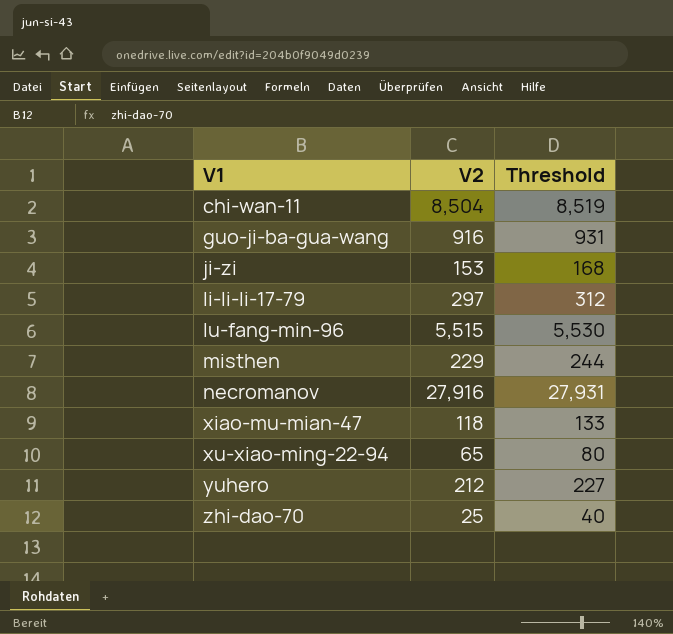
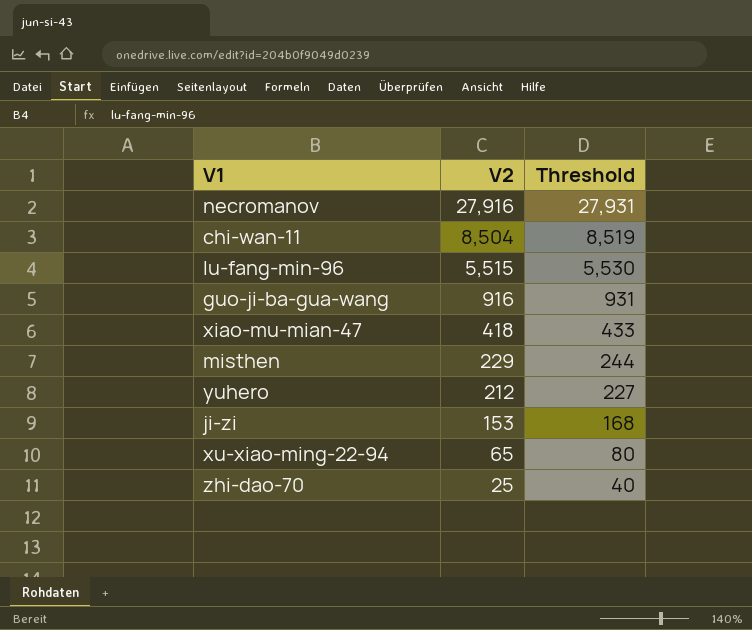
row order: V1 ascending -> V2 descending
row li-li-li-17-79: 297 | 312 -> none
xiao-mu-mian-47 | V2: 118 -> 418
xiao-mu-mian-47 | Threshold: 133 -> 433

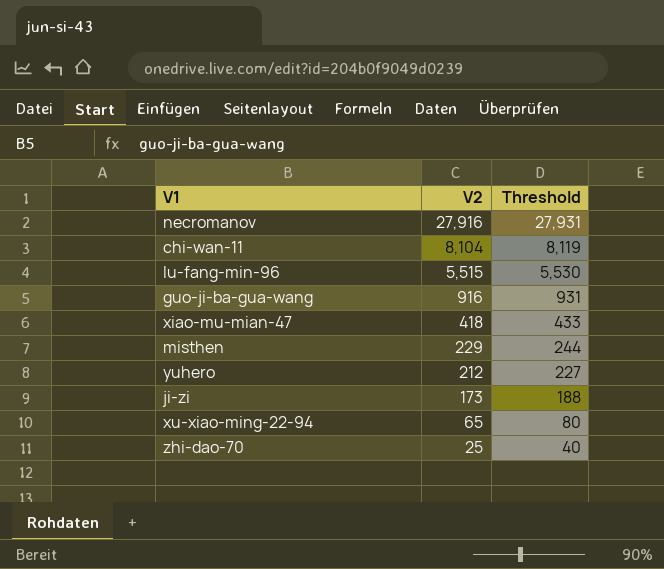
chi-wan-11 | V2: 8,504 -> 8,104
chi-wan-11 | Threshold: 8,519 -> 8,119
ji-zi | V2: 153 -> 173
ji-zi | Threshold: 168 -> 188

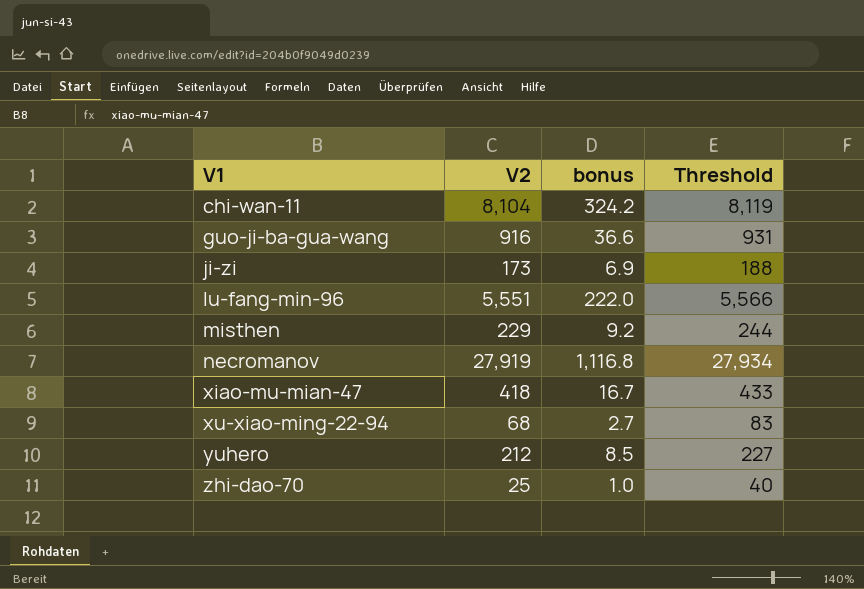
row order: V2 descending -> V1 ascending
column bonus | formula: none -> [V2] * 0.04
lu-fang-min-96 | V2: 5,515 -> 5,551
lu-fang-min-96 | Threshold: 5,530 -> 5,566
necromanov | V2: 27,916 -> 27,919
necromanov | Threshold: 27,931 -> 27,934
xu-xiao-ming-22-94 | V2: 65 -> 68
xu-xiao-ming-22-94 | Threshold: 80 -> 83

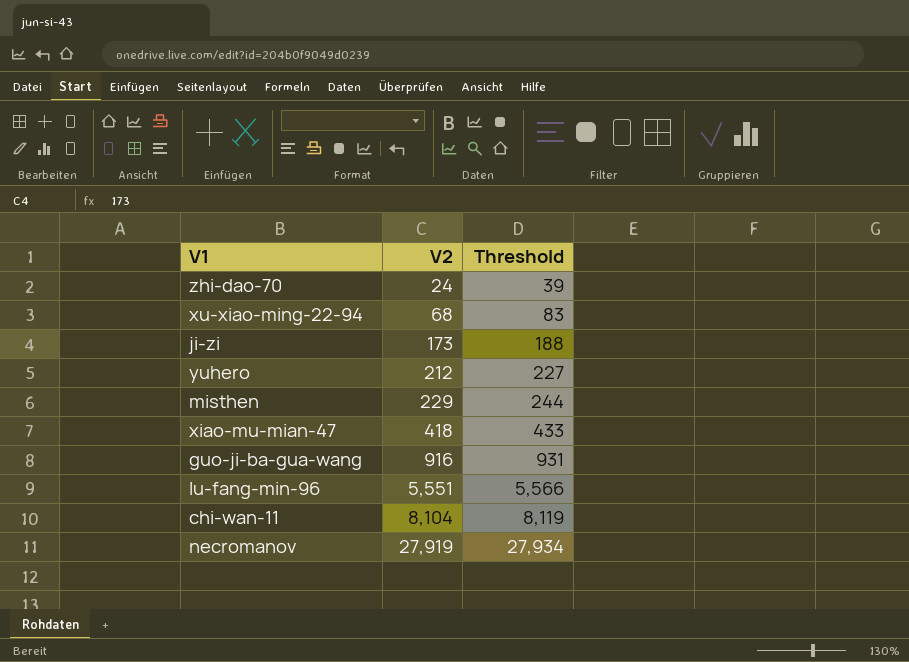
row order: V1 ascending -> V2 ascending
column bonus | formula: [V2] * 0.04 -> none
zhi-dao-70 | V2: 25 -> 24
zhi-dao-70 | Threshold: 40 -> 39

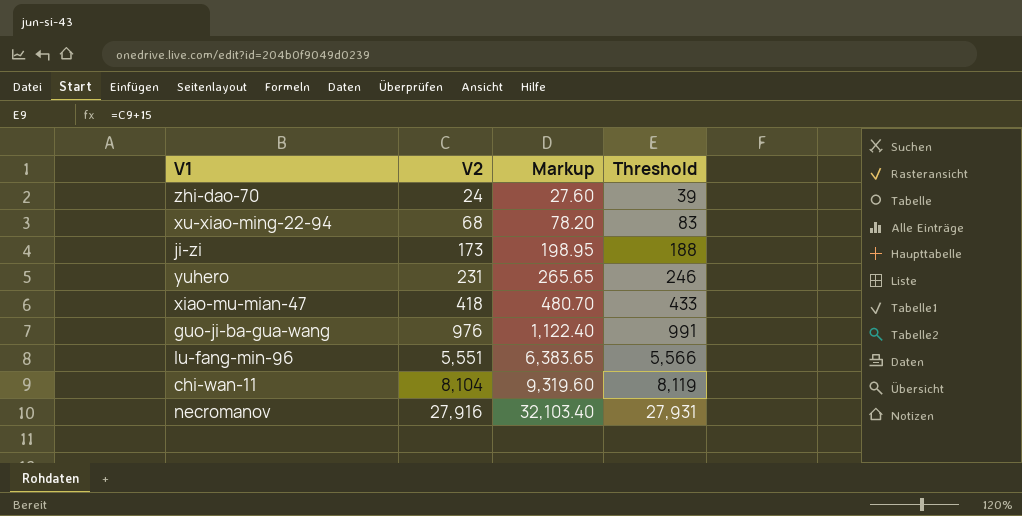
column Markup | formula: none -> [V2] * 1.15
row misthen: 229 | 244 -> none
yuhero | V2: 212 -> 231
yuhero | Threshold: 227 -> 246
guo-ji-ba-gua-wang | V2: 916 -> 976
guo-ji-ba-gua-wang | Threshold: 931 -> 991
necromanov | V2: 27,919 -> 27,916
necromanov | Threshold: 27,934 -> 27,931

